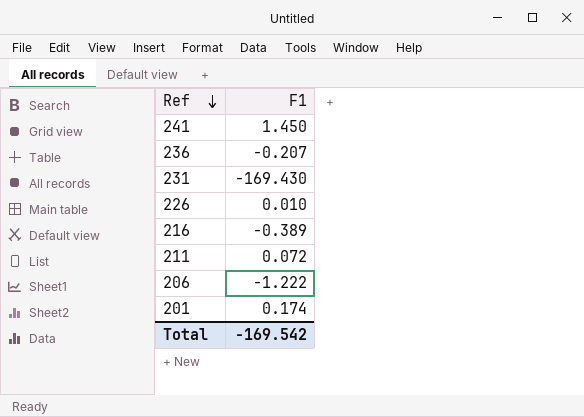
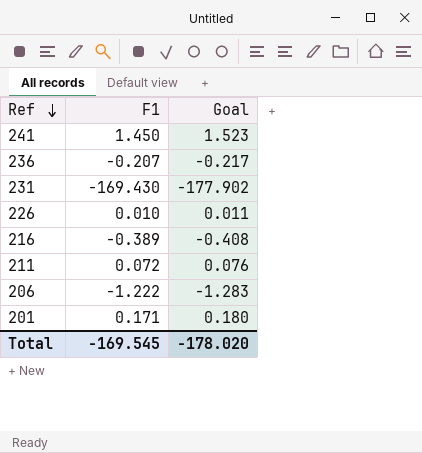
column Goal | formula: none -> [F1] * 1.05
201 | F1: 0.174 -> 0.171
Total | F1: -169.542 -> -169.545

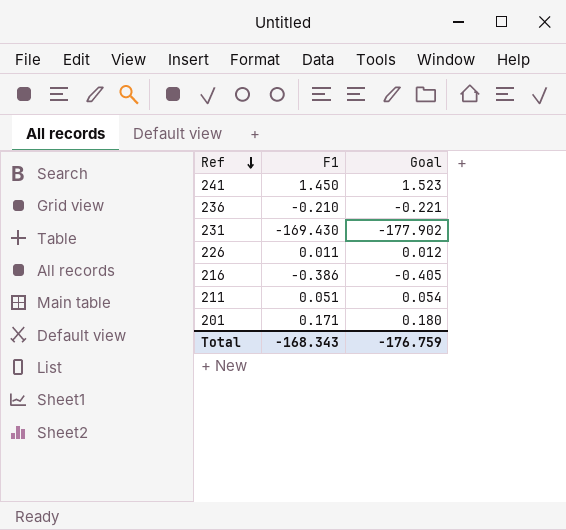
row 206: -1.222 | -1.283 -> none
236 | F1: -0.207 -> -0.210
236 | Goal: -0.217 -> -0.221
226 | F1: 0.010 -> 0.011
226 | Goal: 0.011 -> 0.012
216 | F1: -0.389 -> -0.386
216 | Goal: -0.408 -> -0.405
211 | F1: 0.072 -> 0.051
211 | Goal: 0.076 -> 0.054
Total | F1: -169.545 -> -168.343
Total | Goal: -178.020 -> -176.759

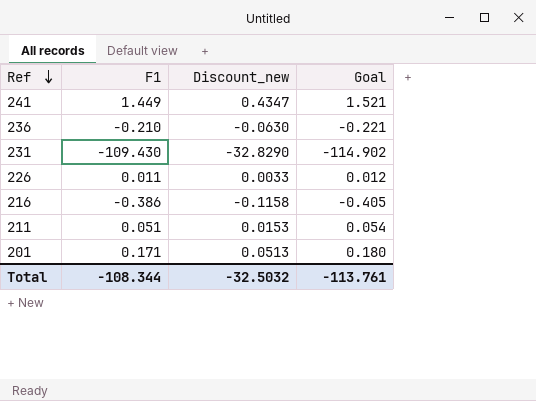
column Discount_new | formula: none -> [F1] * 0.3
241 | F1: 1.450 -> 1.449
241 | Goal: 1.523 -> 1.521
231 | F1: -169.430 -> -109.430
231 | Goal: -177.902 -> -114.902
Total | F1: -168.343 -> -108.344
Total | Goal: -176.759 -> -113.761

